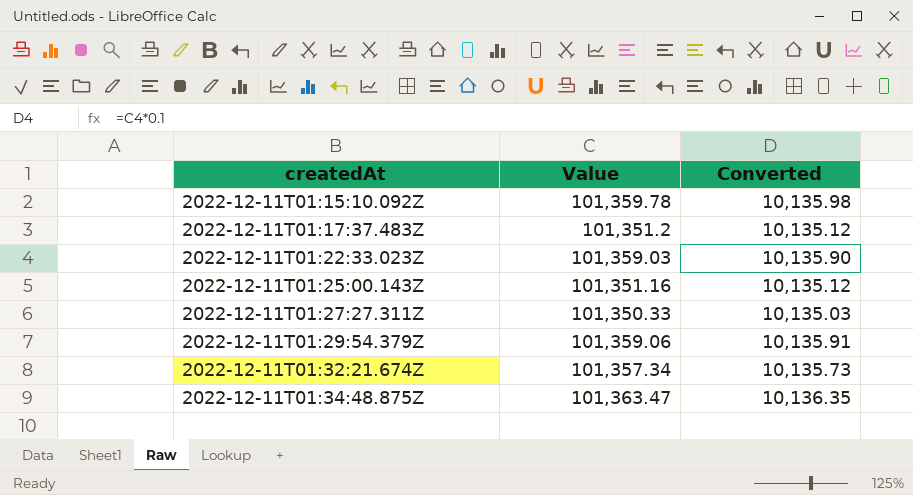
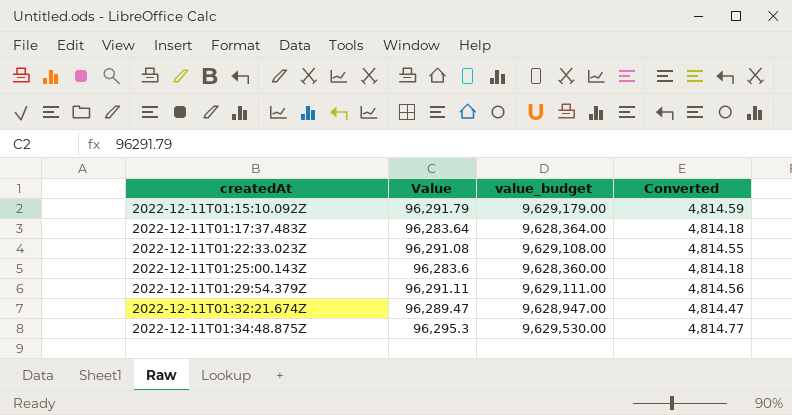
column value_budget | formula: none -> [Value] * 100
column Converted | formula: [Value] * 0.1 -> [Value] * 0.05
row 2022-12-11T01:27:27.311Z: 101,350.33 | 10,135.03 -> none
2022-12-11T01:15:10.092Z | Value: 101,359.78 -> 96,291.79
2022-12-11T01:17:37.483Z | Value: 101,351.2 -> 96,283.64
2022-12-11T01:22:33.023Z | Value: 101,359.03 -> 96,291.08
2022-12-11T01:25:00.143Z | Value: 101,351.16 -> 96,283.6
2022-12-11T01:29:54.379Z | Value: 101,359.06 -> 96,291.11
2022-12-11T01:32:21.674Z | Value: 101,357.34 -> 96,289.47
2022-12-11T01:34:48.875Z | Value: 101,363.47 -> 96,295.3

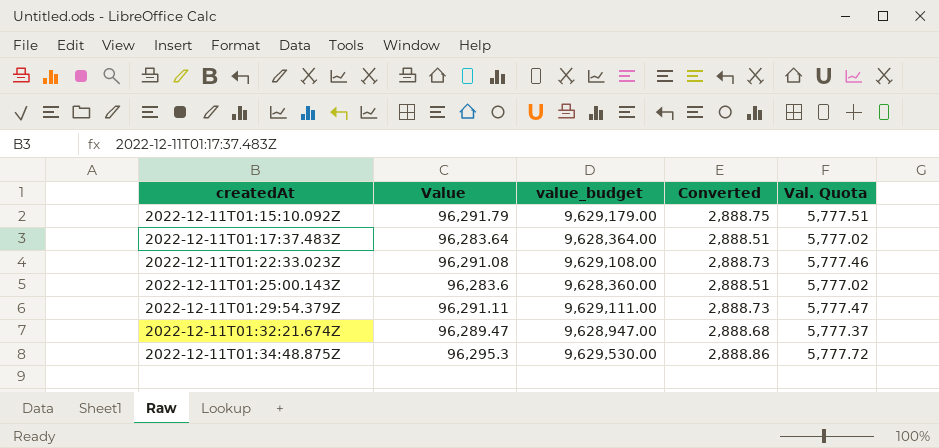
column Converted | formula: [Value] * 0.05 -> [Value] * 0.03
column Val. Quota | formula: none -> [Value] * 0.06

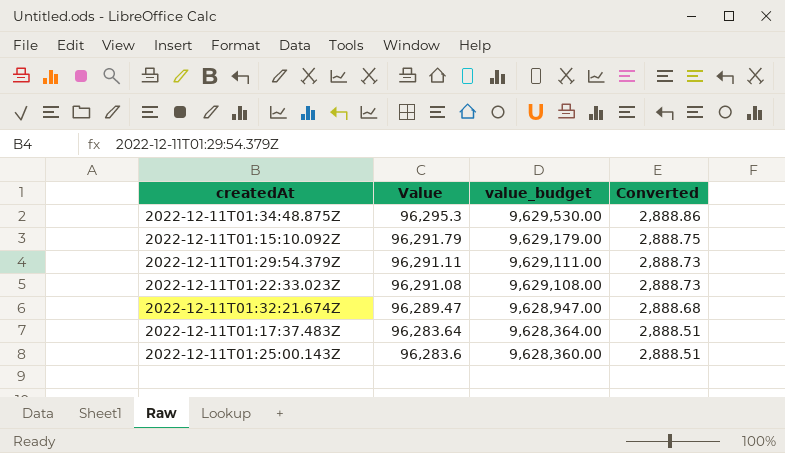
row order: createdAt ascending -> Value descending
column Val. Quota | formula: [Value] * 0.06 -> none

